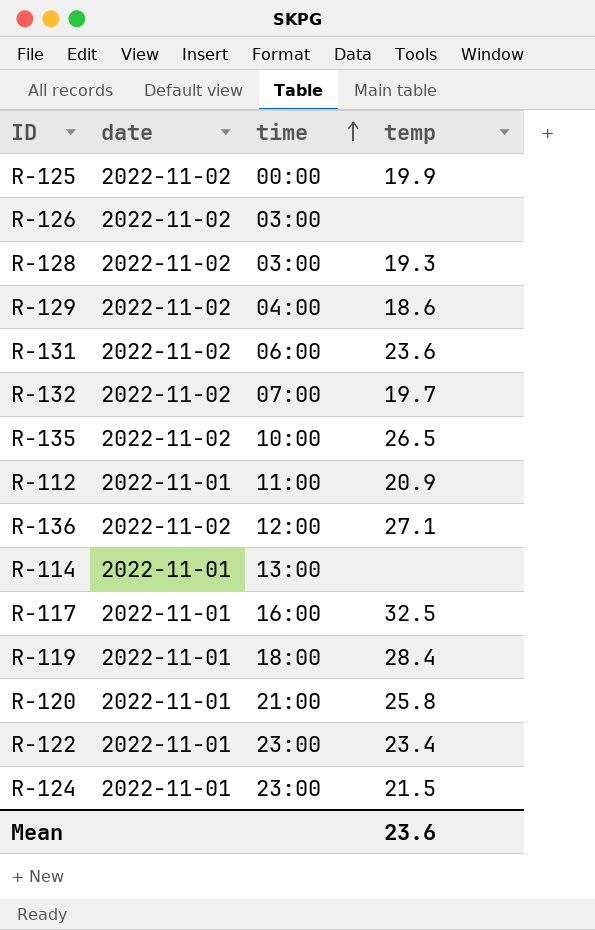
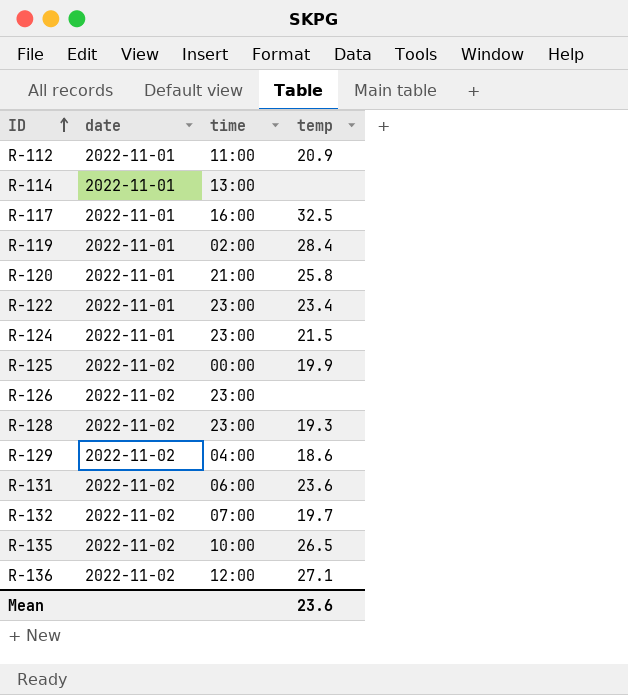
row order: time ascending -> ID ascending
R-119 | time: 18:00 -> 02:00
R-126 | time: 03:00 -> 23:00
R-128 | time: 03:00 -> 23:00

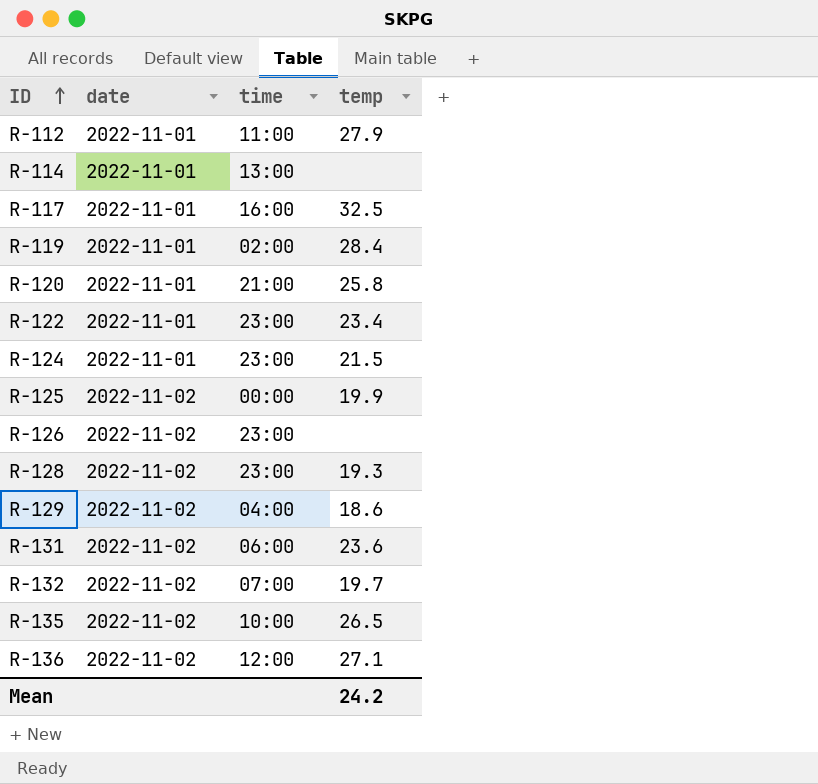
R-112 | temp: 20.9 -> 27.9
Mean | temp: 23.6 -> 24.2

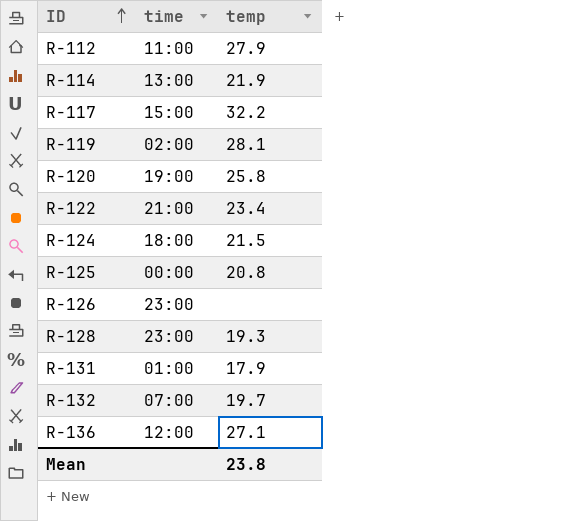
column date | position: 2 -> none
row R-129: 2022-11-02 | 04:00 | 18.6 -> none
row R-135: 2022-11-02 | 10:00 | 26.5 -> none
R-114 | temp: none -> 21.9
R-117 | time: 16:00 -> 15:00
R-117 | temp: 32.5 -> 32.2
R-119 | temp: 28.4 -> 28.1
R-120 | time: 21:00 -> 19:00
R-122 | time: 23:00 -> 21:00
R-124 | time: 23:00 -> 18:00
R-125 | temp: 19.9 -> 20.8
R-131 | time: 06:00 -> 01:00
R-131 | temp: 23.6 -> 17.9
Mean | temp: 24.2 -> 23.8

